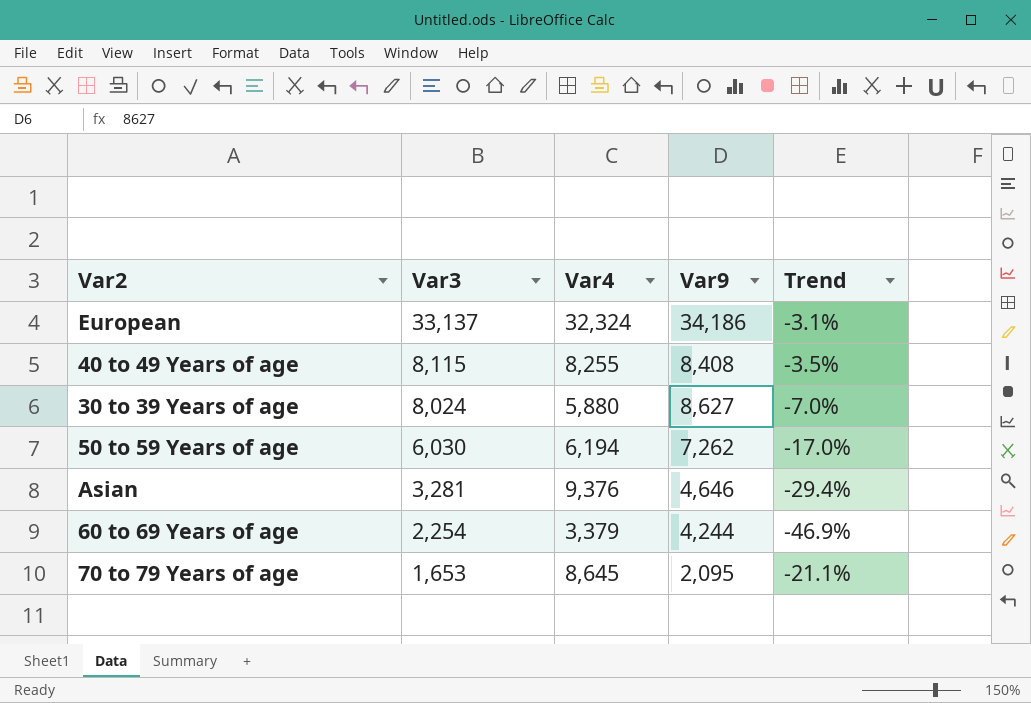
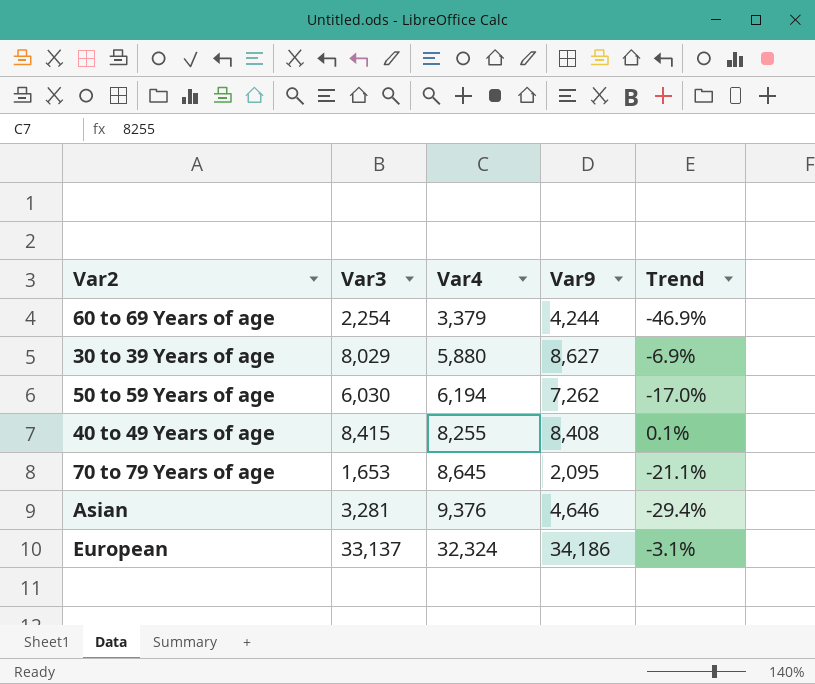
row order: Var3 descending -> Var4 ascending
30 to 39 Years of age | Var3: 8,024 -> 8,029
30 to 39 Years of age | Trend: -7.0% -> -6.9%
40 to 49 Years of age | Var3: 8,115 -> 8,415
40 to 49 Years of age | Trend: -3.5% -> 0.1%

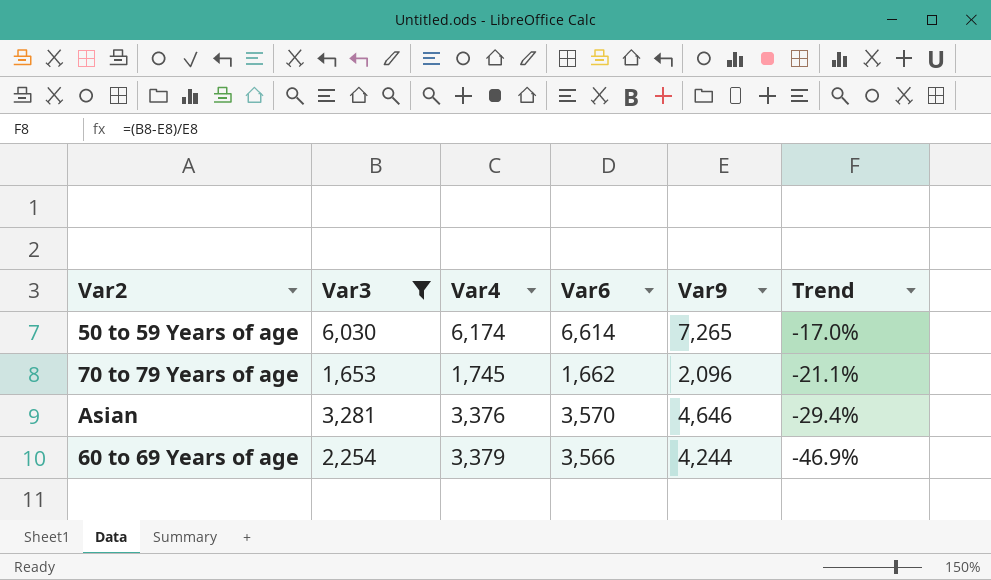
filter: none -> Var3 <= 6,030
row order: Var4 ascending -> Trend descending
column Var6 | position: none -> 4
50 to 59 Years of age | Var4: 6,194 -> 6,174
50 to 59 Years of age | Var9: 7,262 -> 7,265
70 to 79 Years of age | Var4: 8,645 -> 1,745
70 to 79 Years of age | Var9: 2,095 -> 2,096
Asian | Var4: 9,376 -> 3,376

